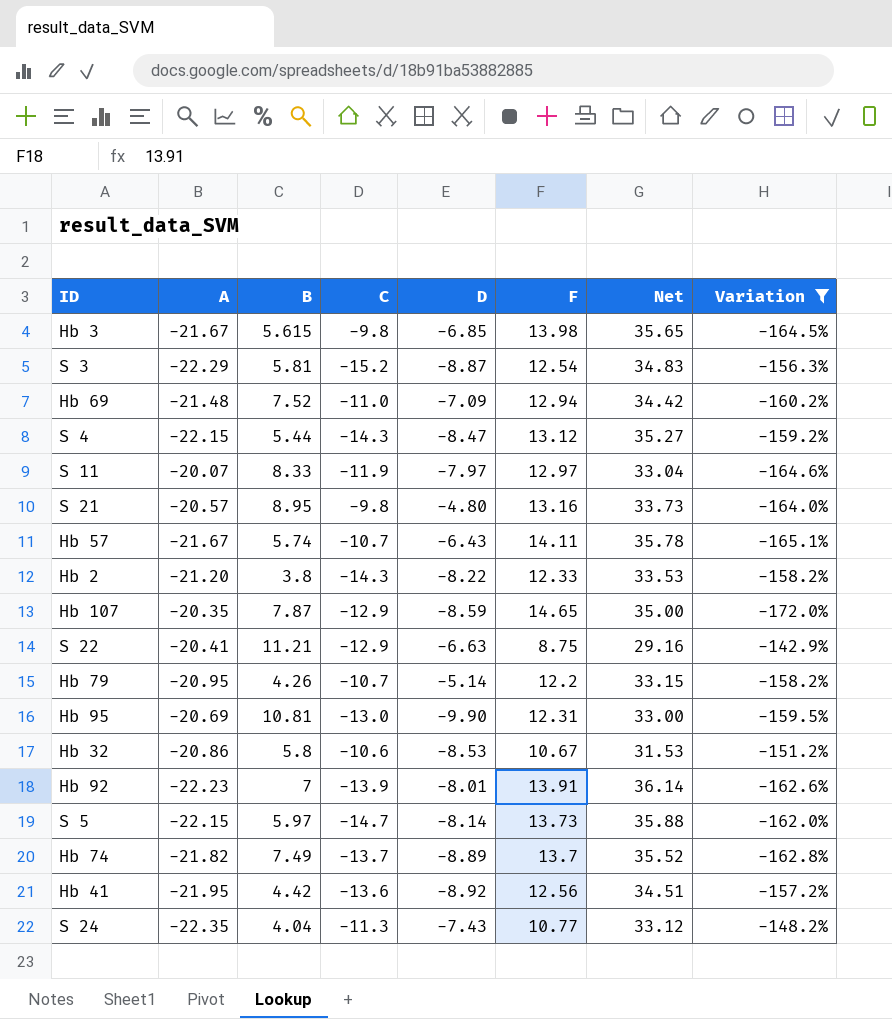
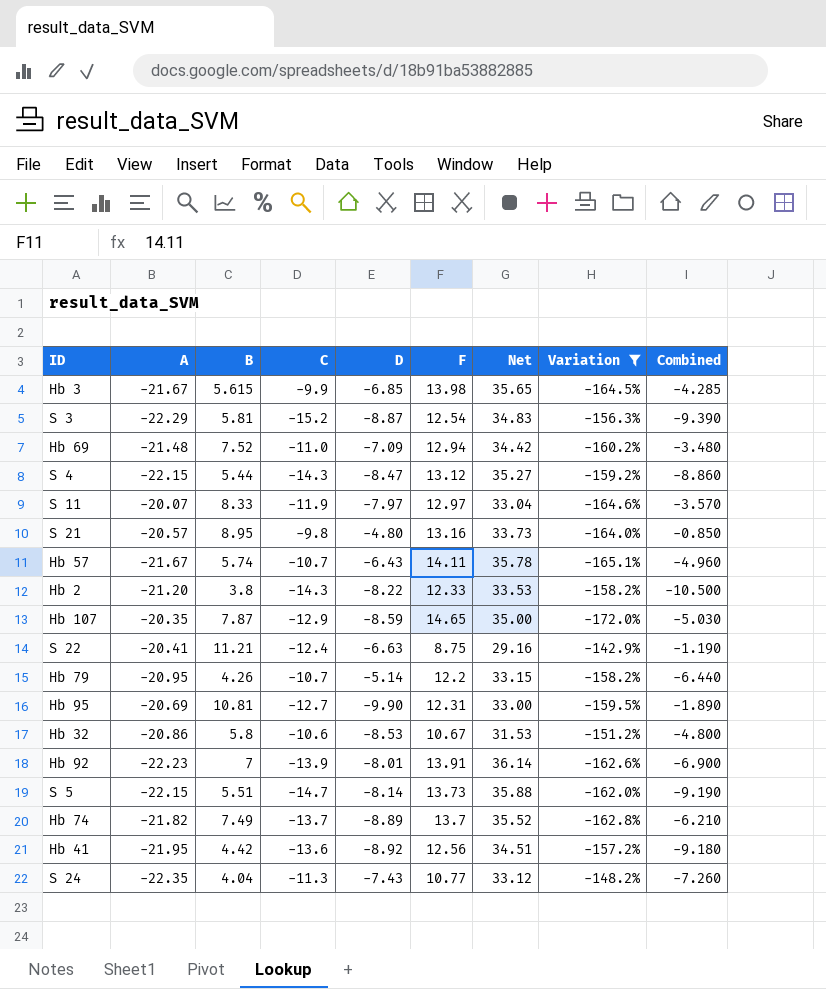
column Combined | formula: none -> [B] + [C]
Hb 3 | C: -9.8 -> -9.9
S 22 | C: -12.9 -> -12.4
Hb 95 | C: -13.0 -> -12.7
S 5 | B: 5.97 -> 5.51

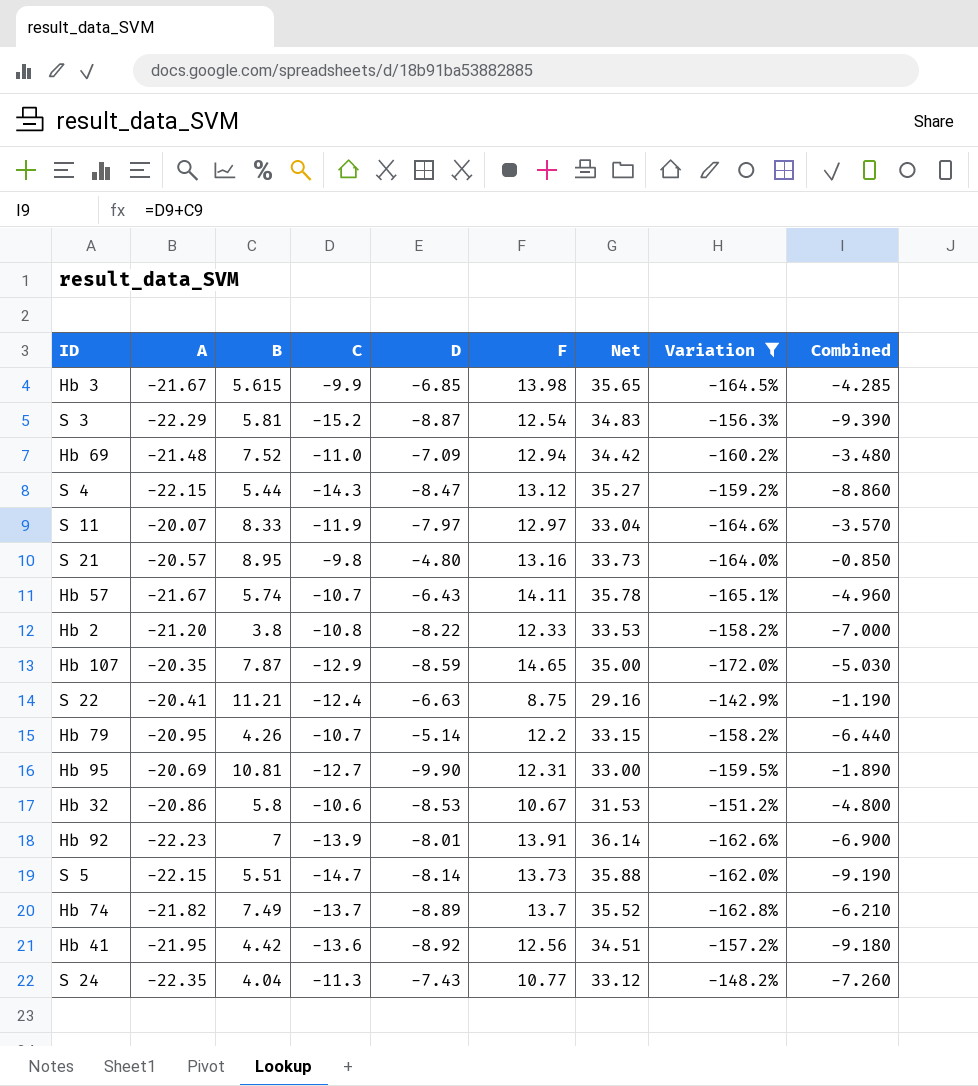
Hb 2 | C: -14.3 -> -10.8
Hb 2 | Combined: -10.500 -> -7.000

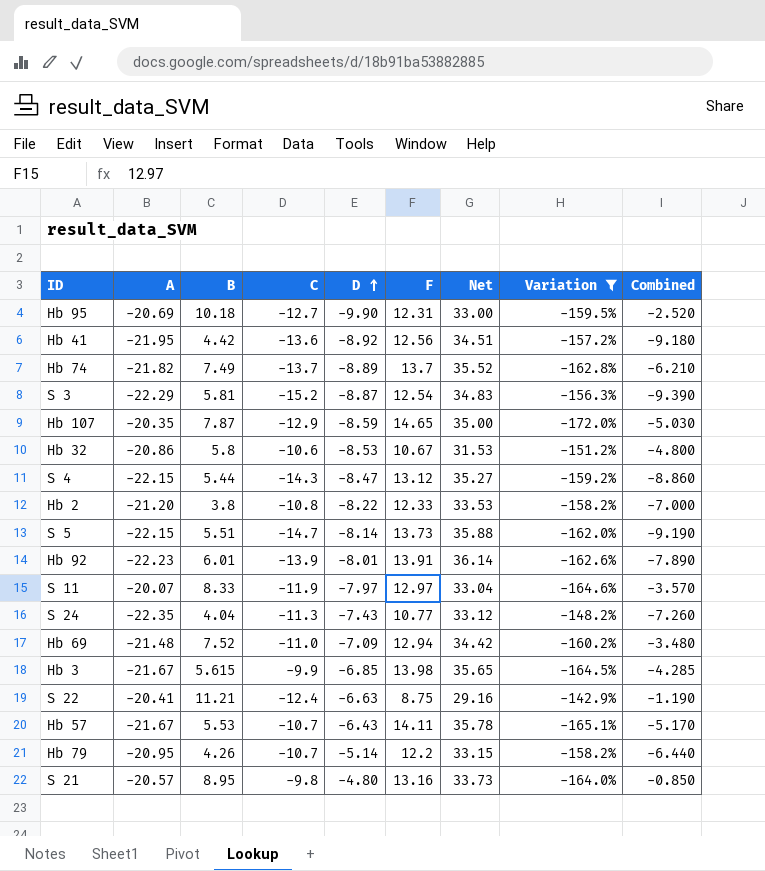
row order: none -> D ascending
Hb 95 | B: 10.81 -> 10.18
Hb 95 | Combined: -1.890 -> -2.520
Hb 92 | B: 7 -> 6.01
Hb 92 | Combined: -6.900 -> -7.890
Hb 57 | B: 5.74 -> 5.53
Hb 57 | Combined: -4.960 -> -5.170

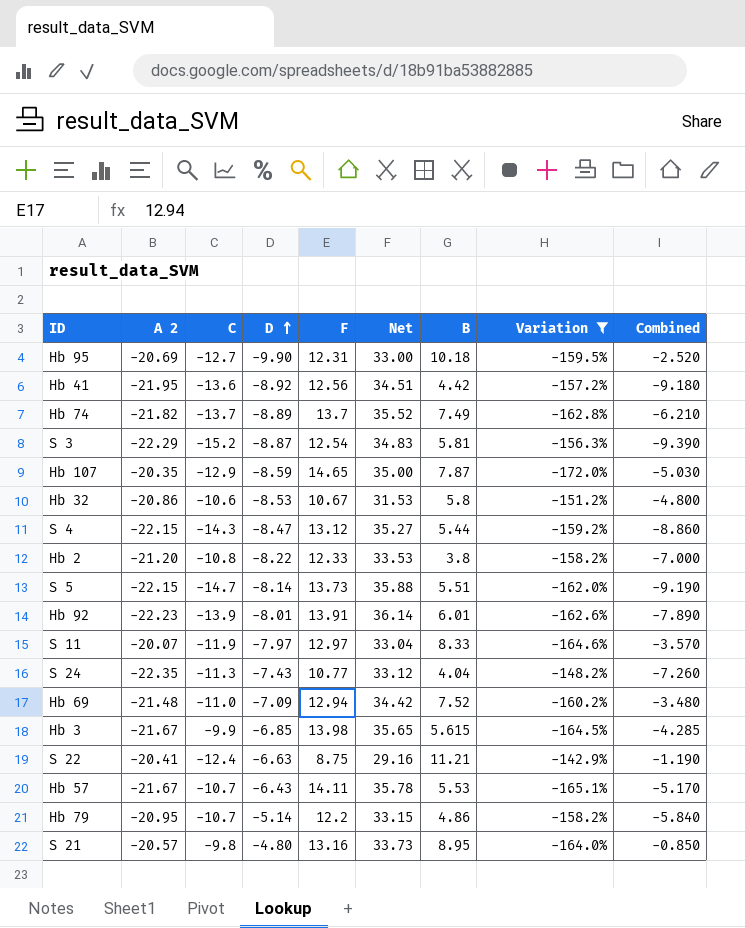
column name: A -> A 2
column B | position: 3 -> 7
Hb 79 | B: 4.26 -> 4.86
Hb 79 | Combined: -6.440 -> -5.840

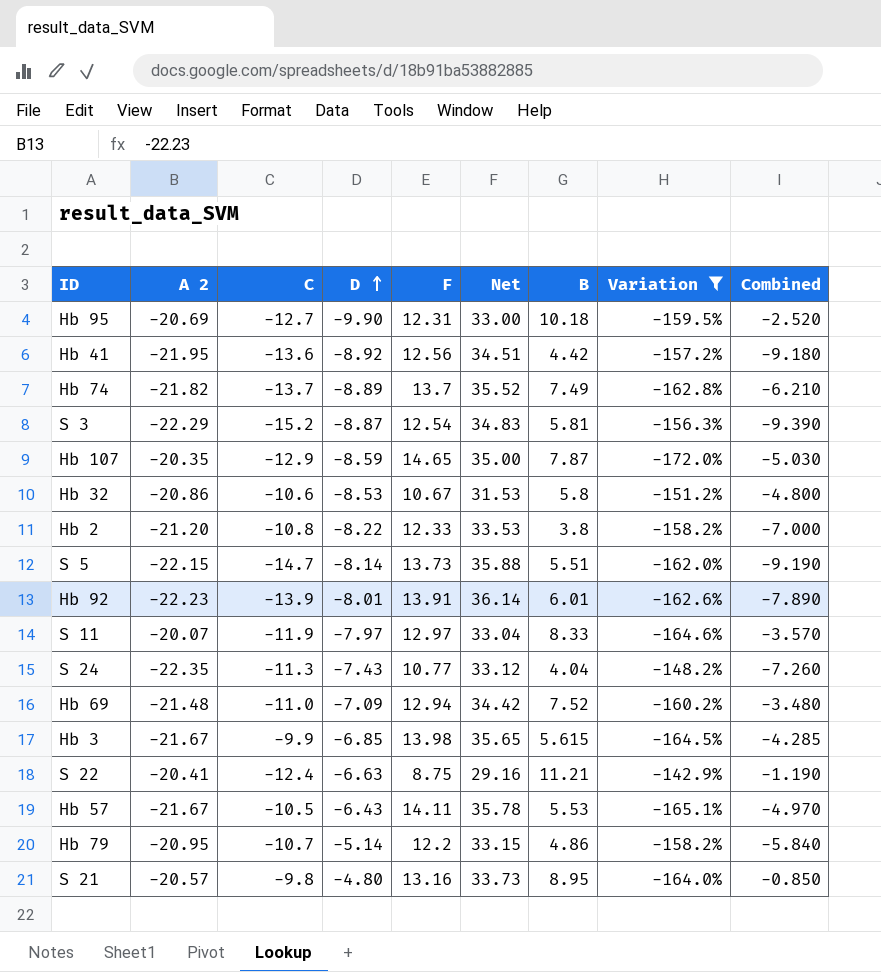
row S 4: -22.15 | -14.3 | -8.47 | 13.12 | 35.27 | 5.44 | -159.2% | -8.860 -> none
Hb 57 | C: -10.7 -> -10.5
Hb 57 | Combined: -5.170 -> -4.970

